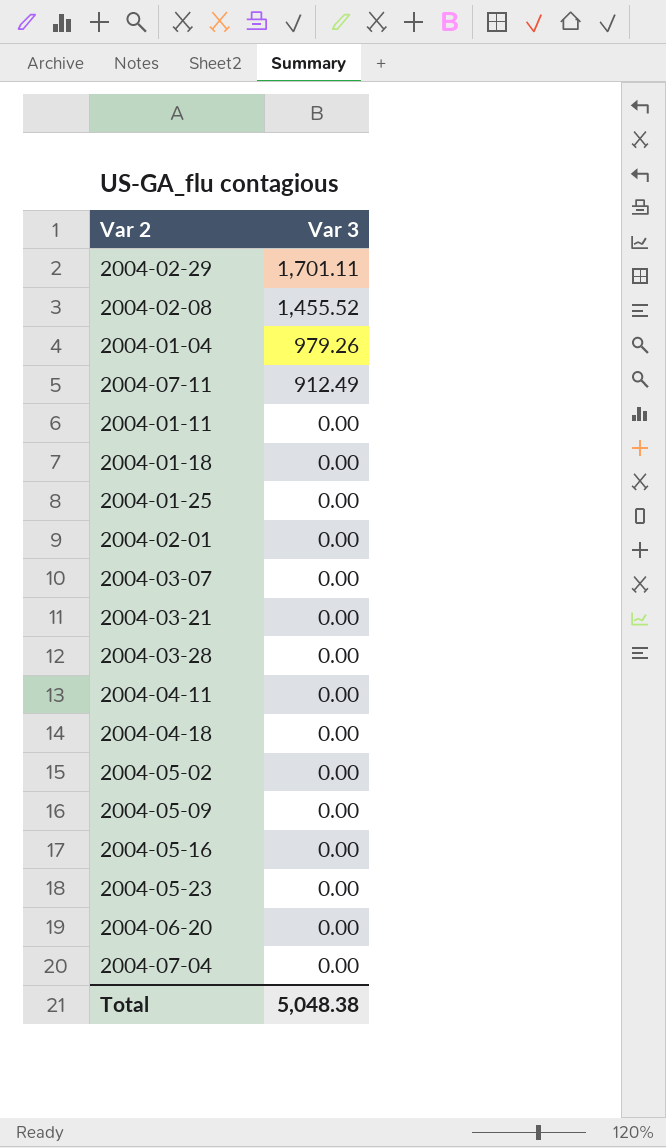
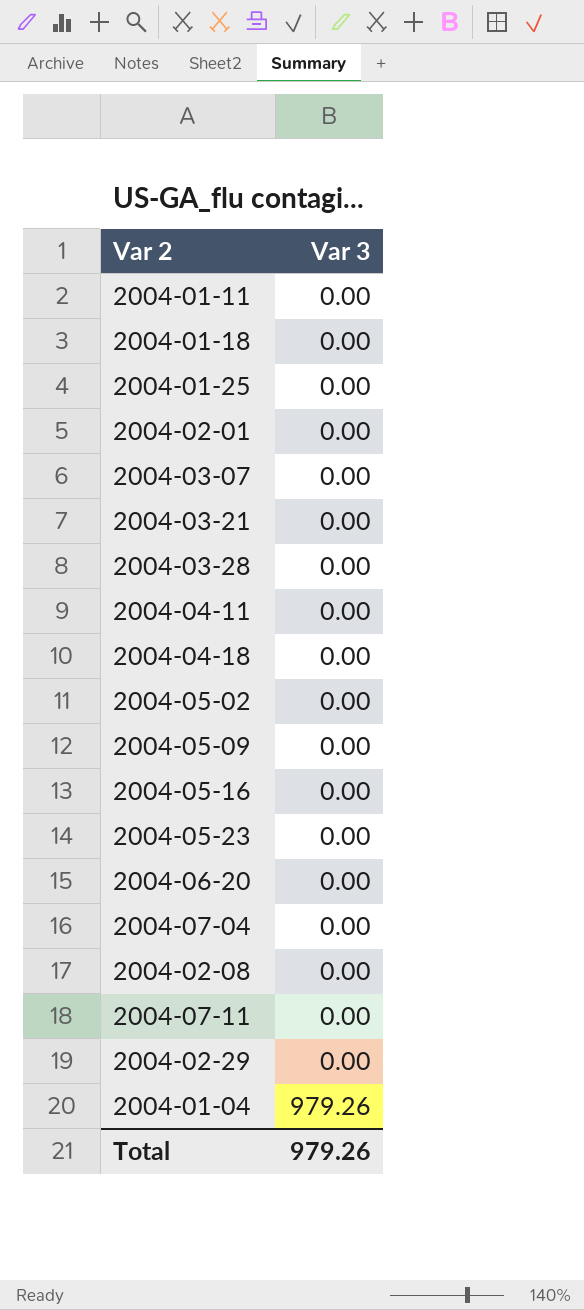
row order: Var 3 descending -> Var 3 ascending
2004-02-08 | Var 3: 1,455.52 -> 0.00
2004-07-11 | Var 3: 912.49 -> 0.00
2004-02-29 | Var 3: 1,701.11 -> 0.00
Total | Var 3: 5,048.38 -> 979.26

